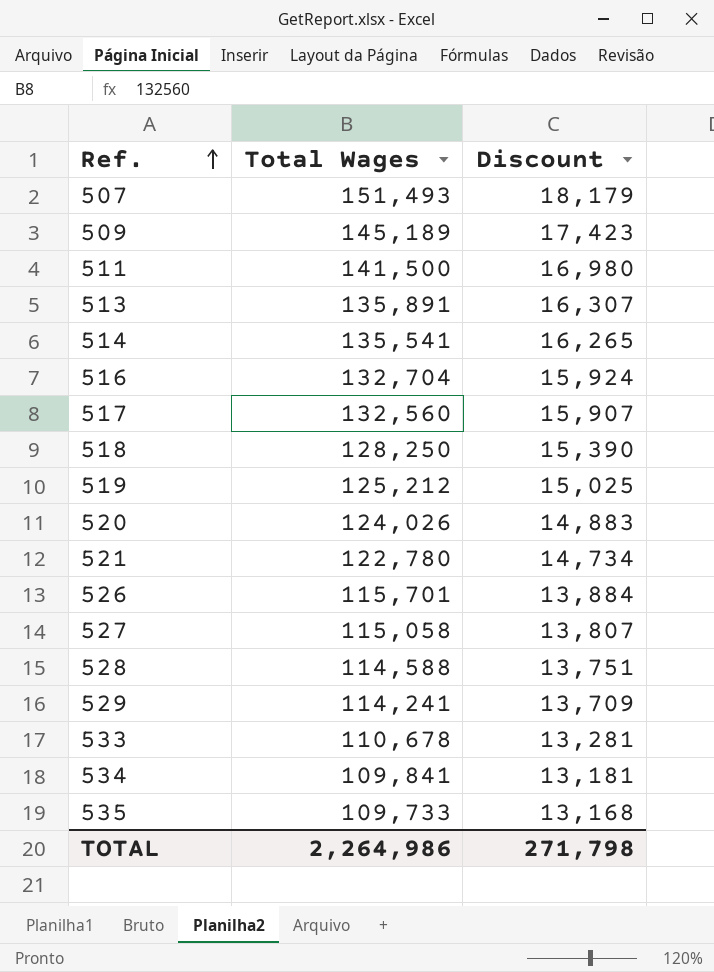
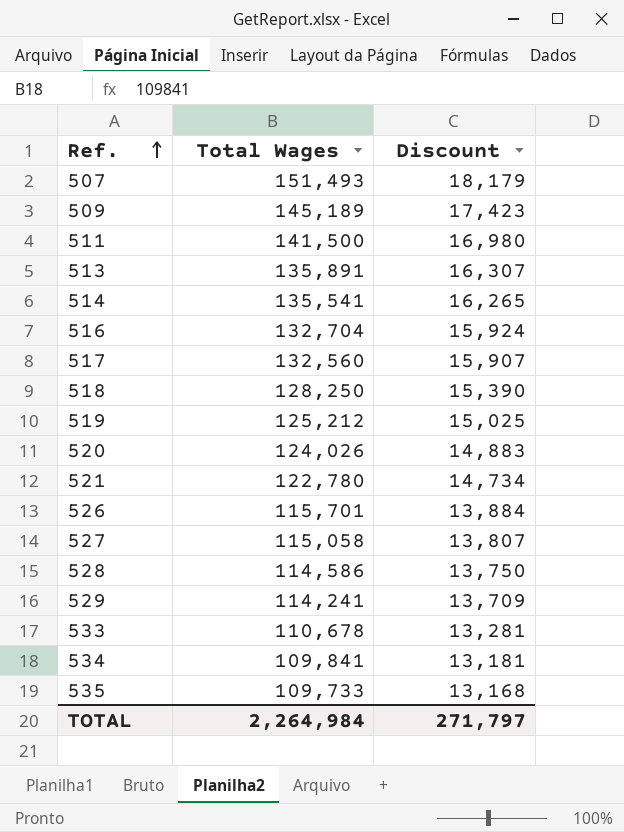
528 | Total Wages: 114,588 -> 114,586
528 | Discount: 13,751 -> 13,750
TOTAL | Total Wages: 2,264,986 -> 2,264,984
TOTAL | Discount: 271,798 -> 271,797

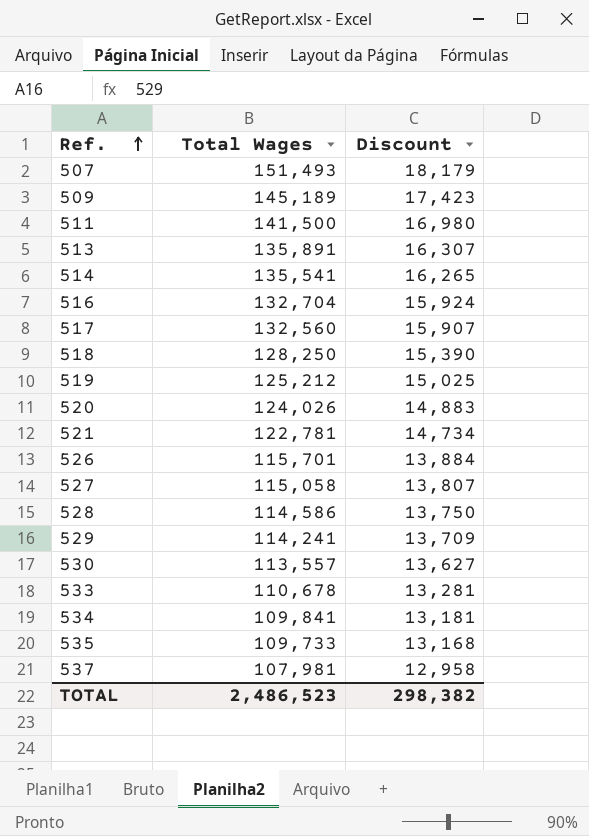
521 | Total Wages: 122,780 -> 122,781
row 530: none -> 113,557 | 13,627
row 537: none -> 107,981 | 12,958
TOTAL | Total Wages: 2,264,984 -> 2,486,523
TOTAL | Discount: 271,797 -> 298,382

